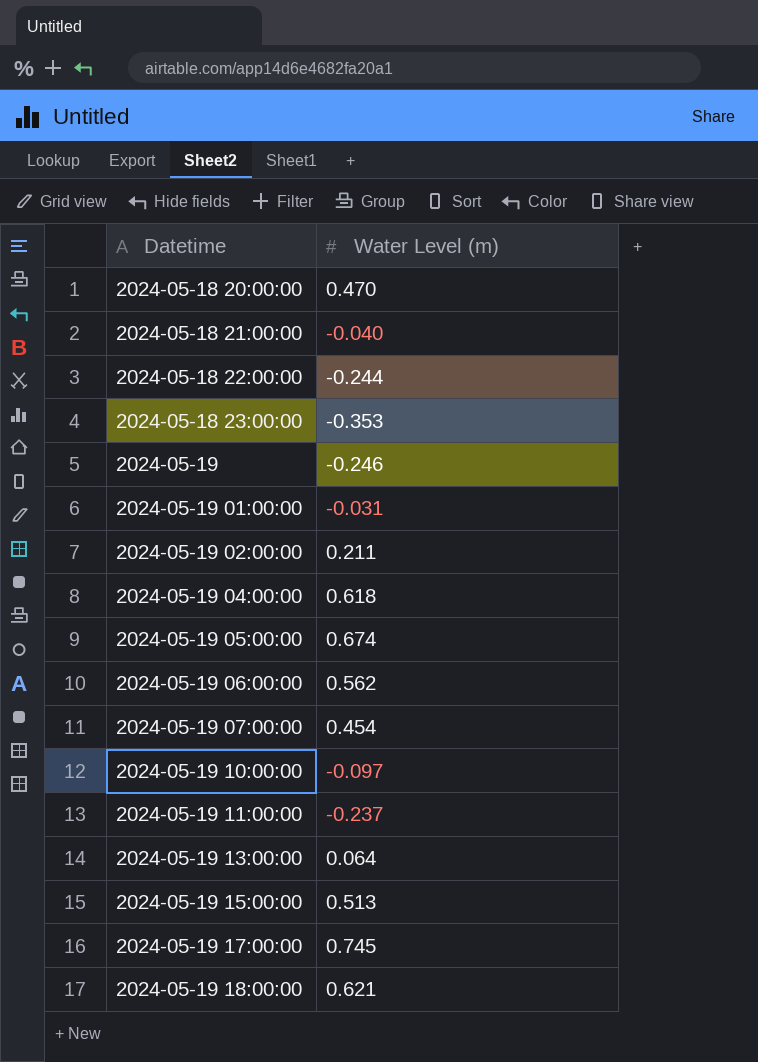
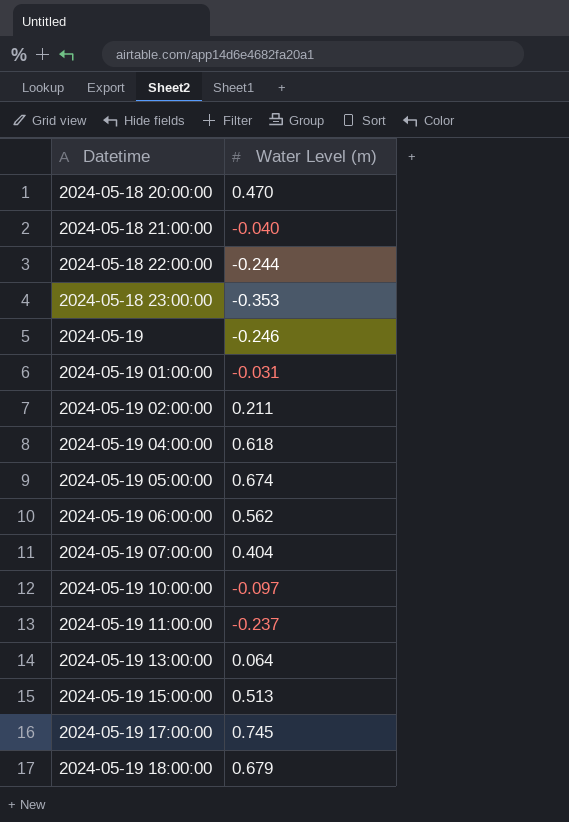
2024-05-19 07:00:00 | Water Level (m): 0.454 -> 0.404
2024-05-19 18:00:00 | Water Level (m): 0.621 -> 0.679

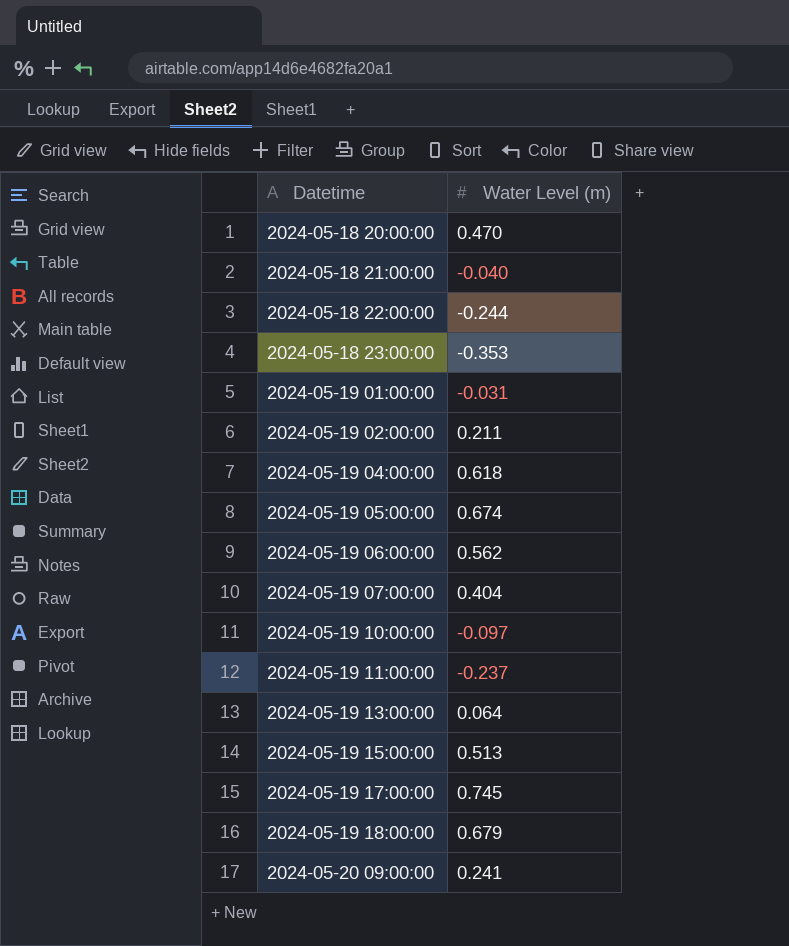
row 2024-05-19: -0.246 -> none
row 2024-05-20 09:00:00: none -> 0.241

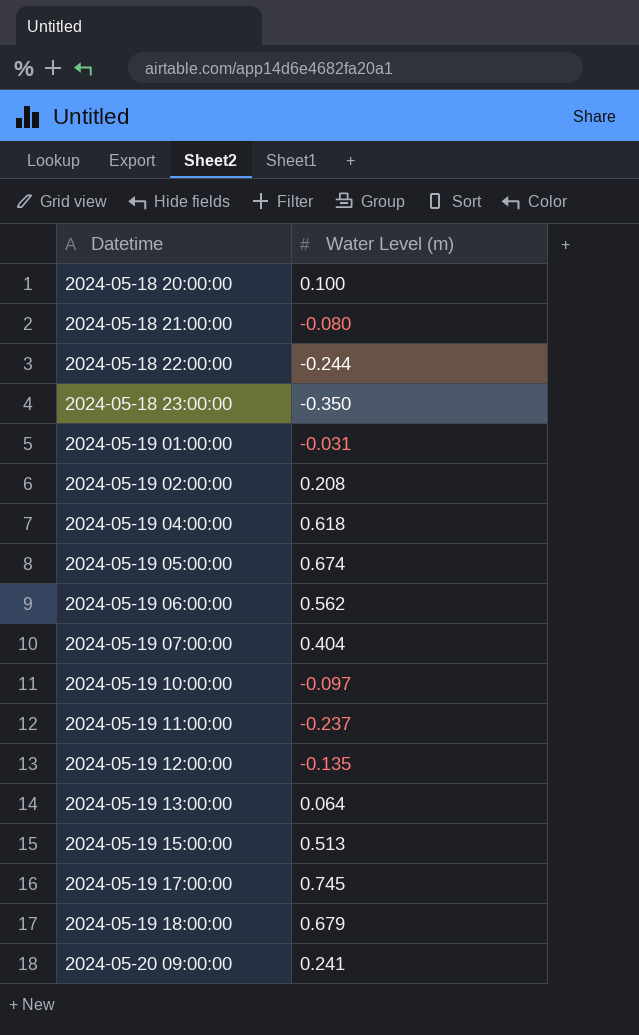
2024-05-18 20:00:00 | Water Level (m): 0.470 -> 0.100
2024-05-18 21:00:00 | Water Level (m): -0.040 -> -0.080
2024-05-18 23:00:00 | Water Level (m): -0.353 -> -0.350
2024-05-19 02:00:00 | Water Level (m): 0.211 -> 0.208
row 2024-05-19 12:00:00: none -> -0.135

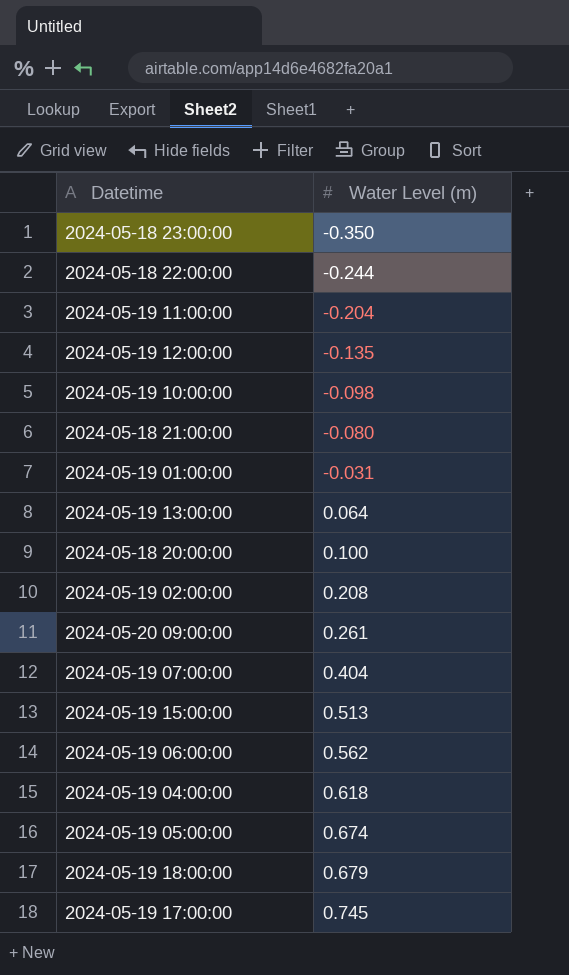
row order: Datetime ascending -> Water Level (m) ascending
2024-05-19 11:00:00 | Water Level (m): -0.237 -> -0.204
2024-05-19 10:00:00 | Water Level (m): -0.097 -> -0.098
2024-05-20 09:00:00 | Water Level (m): 0.241 -> 0.261

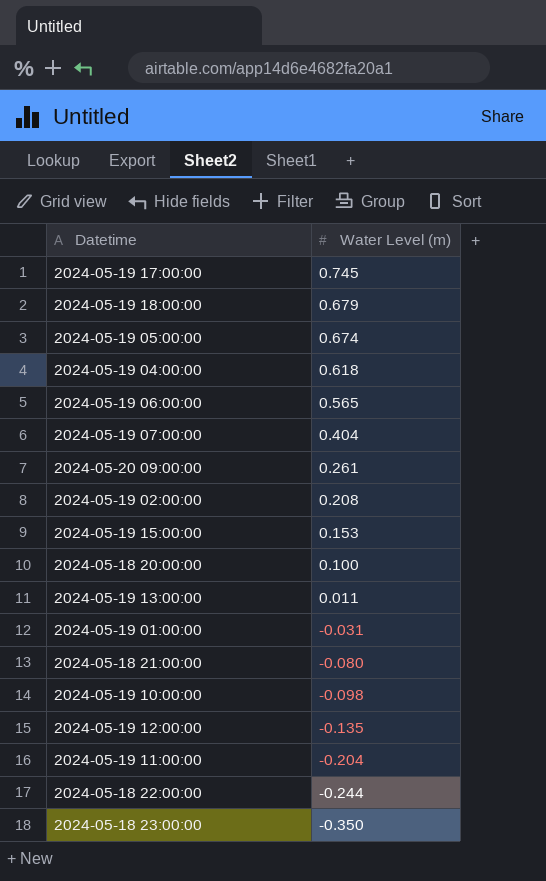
row order: Water Level (m) ascending -> Water Level (m) descending
2024-05-19 06:00:00 | Water Level (m): 0.562 -> 0.565
2024-05-19 15:00:00 | Water Level (m): 0.513 -> 0.153
2024-05-19 13:00:00 | Water Level (m): 0.064 -> 0.011

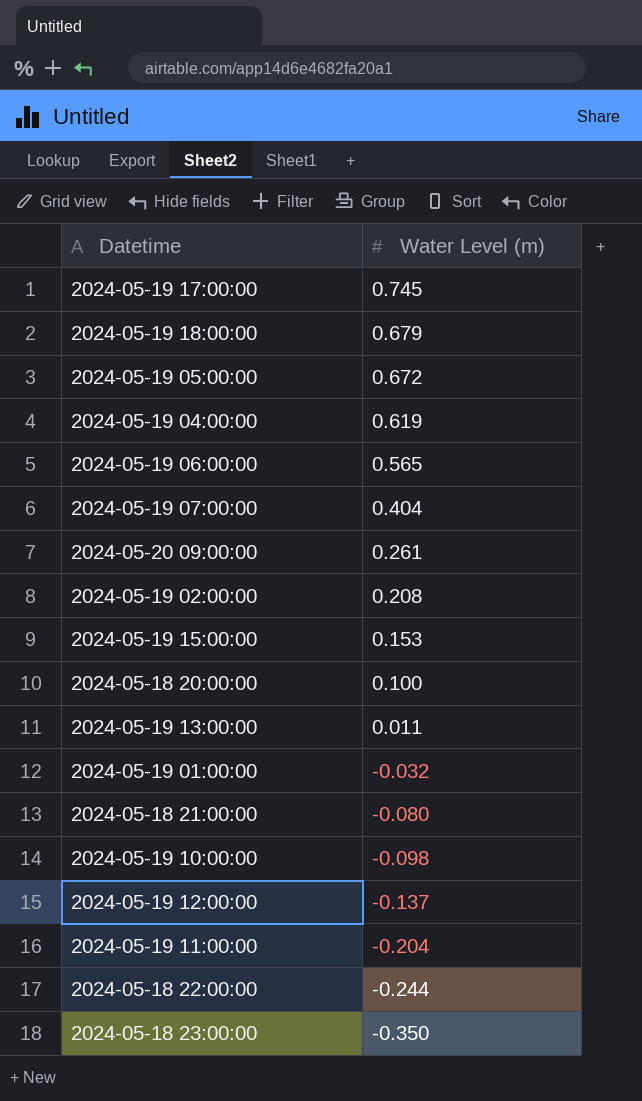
2024-05-19 05:00:00 | Water Level (m): 0.674 -> 0.672
2024-05-19 04:00:00 | Water Level (m): 0.618 -> 0.619
2024-05-19 01:00:00 | Water Level (m): -0.031 -> -0.032
2024-05-19 12:00:00 | Water Level (m): -0.135 -> -0.137

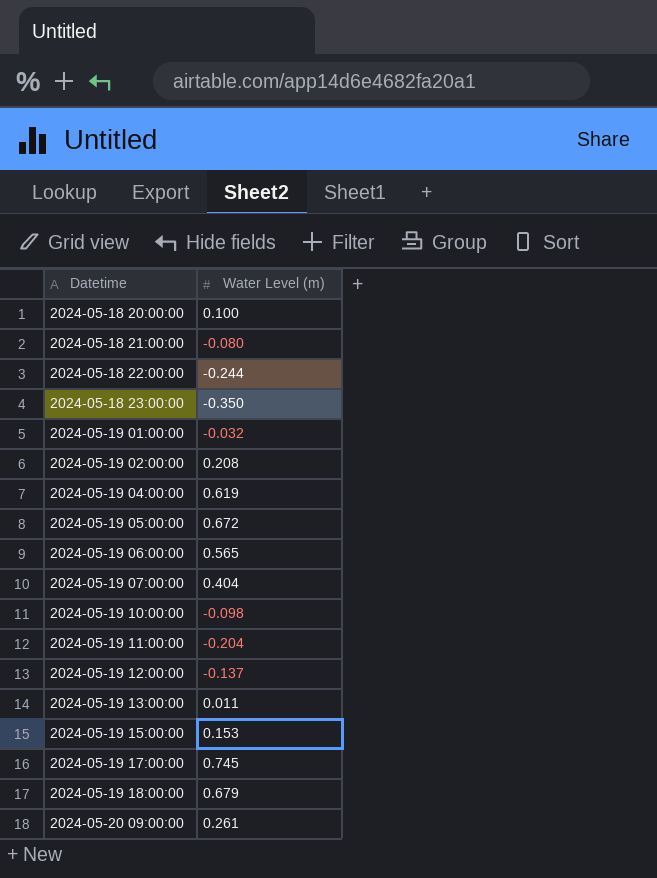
row order: Water Level (m) descending -> Datetime ascending

